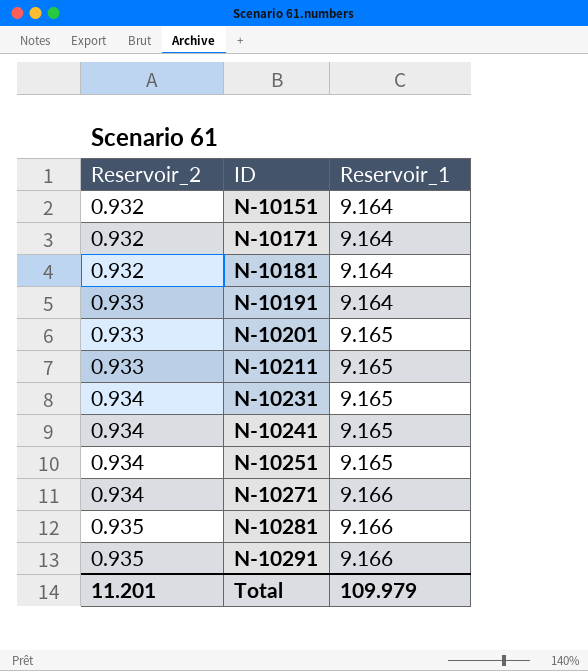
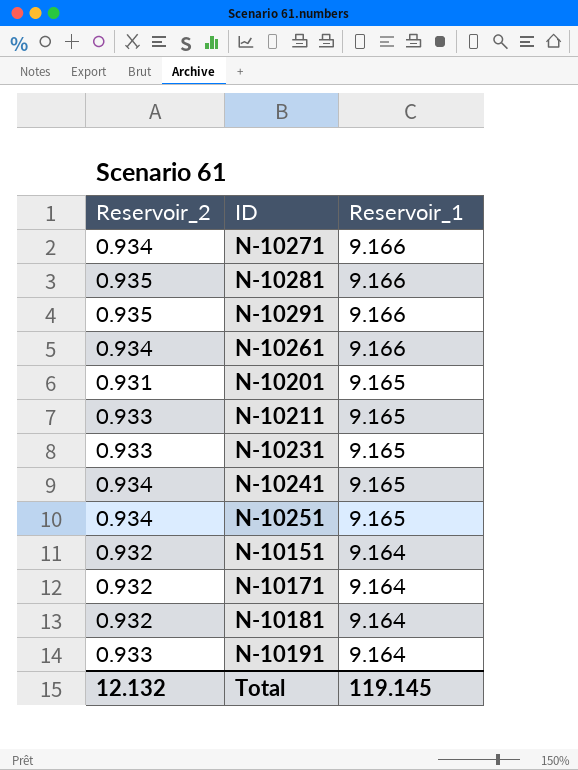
row order: Reservoir_2 ascending -> Reservoir_1 descending
row N-10261: none -> 0.934 | 9.166
N-10201 | Reservoir_2: 0.933 -> 0.931
N-10231 | Reservoir_2: 0.934 -> 0.933
Total | Reservoir_2: 11.201 -> 12.132
Total | Reservoir_1: 109.979 -> 119.145

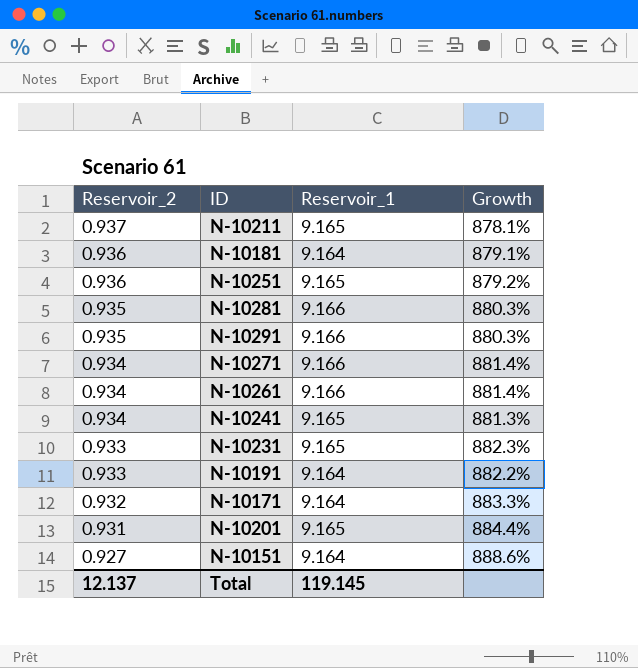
row order: Reservoir_1 descending -> Reservoir_2 descending
column Growth | formula: none -> ([Reservoir_1] - [Reservoir_2]) / [Reservoir_2]
N-10211 | Reservoir_2: 0.933 -> 0.937
N-10181 | Reservoir_2: 0.932 -> 0.936
N-10251 | Reservoir_2: 0.934 -> 0.936
N-10151 | Reservoir_2: 0.932 -> 0.927
Total | Reservoir_2: 12.132 -> 12.137

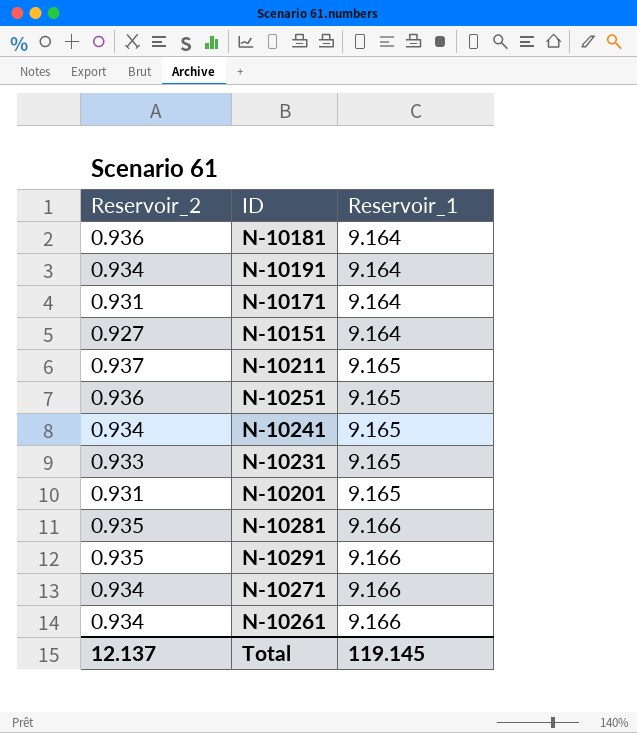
row order: Reservoir_2 descending -> Reservoir_1 ascending
column Growth | formula: ([Reservoir_1] - [Reservoir_2]) / [Reservoir_2] -> none
N-10191 | Reservoir_2: 0.933 -> 0.934
N-10171 | Reservoir_2: 0.932 -> 0.931

